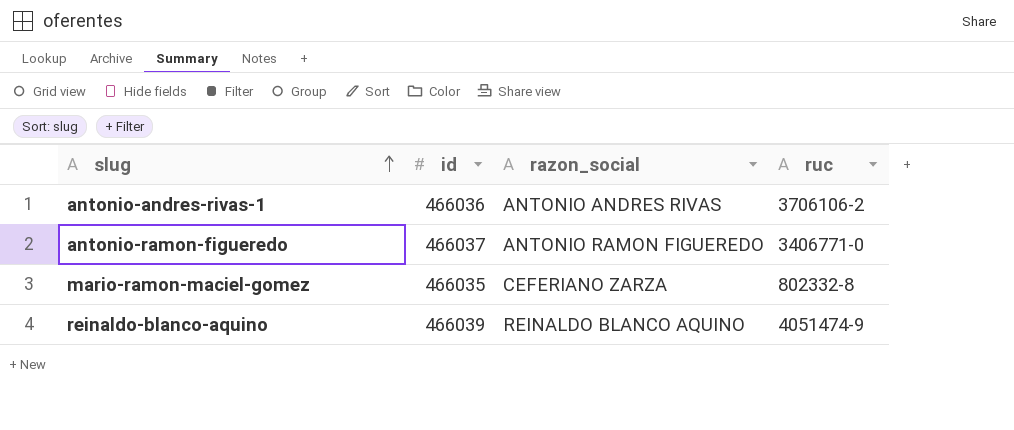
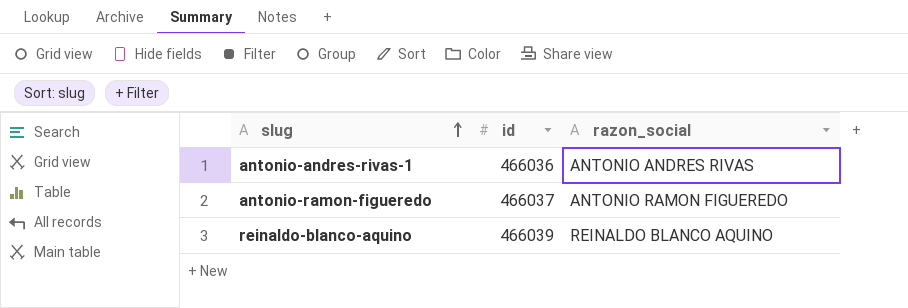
column ruc | position: 4 -> none
row mario-ramon-maciel-gomez: 466035 | CEFERIANO ZARZA | 802332-8 -> none

